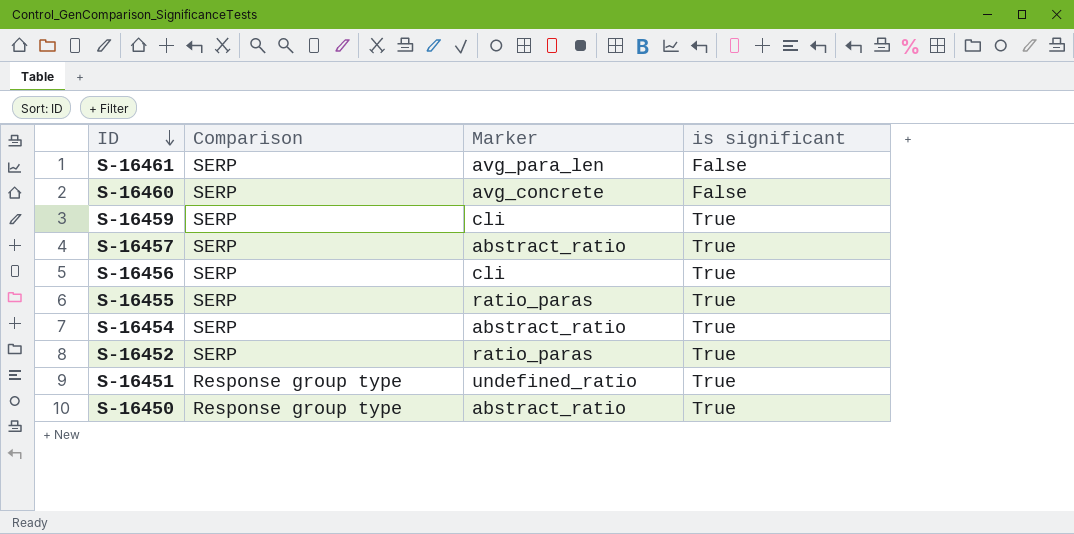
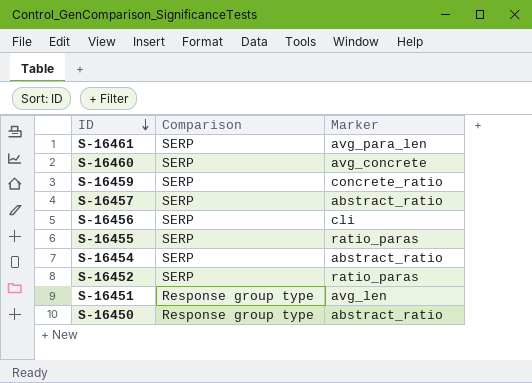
column is significant | position: 4 -> none
S-16459 | Marker: cli -> concrete_ratio
S-16451 | Marker: undefined_ratio -> avg_len

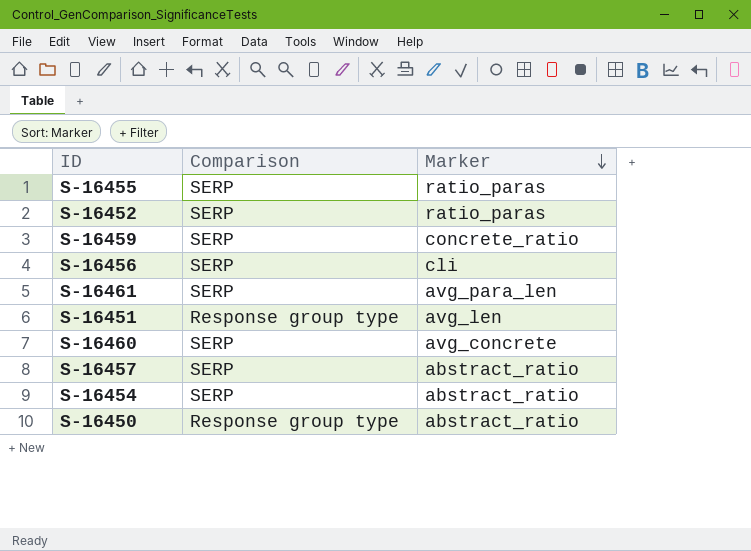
row order: ID descending -> Marker descending

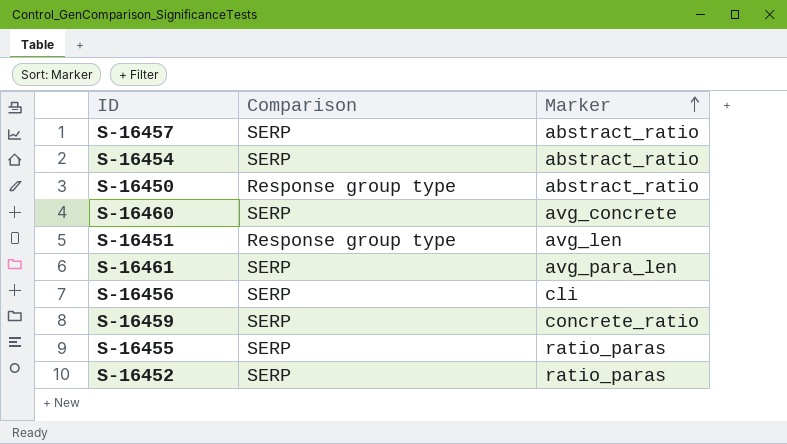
row order: Marker descending -> Marker ascending

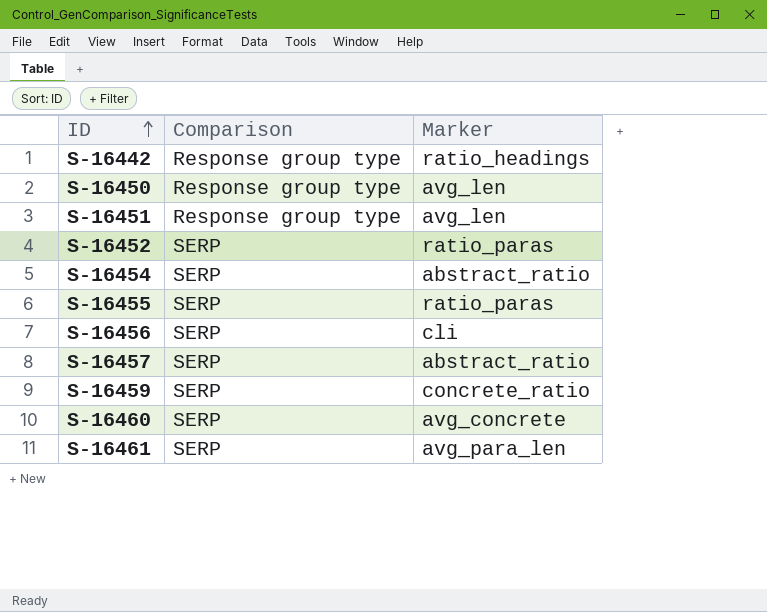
row order: Marker ascending -> ID ascending
row S-16442: none -> Response group type | ratio_headings
S-16450 | Marker: abstract_ratio -> avg_len

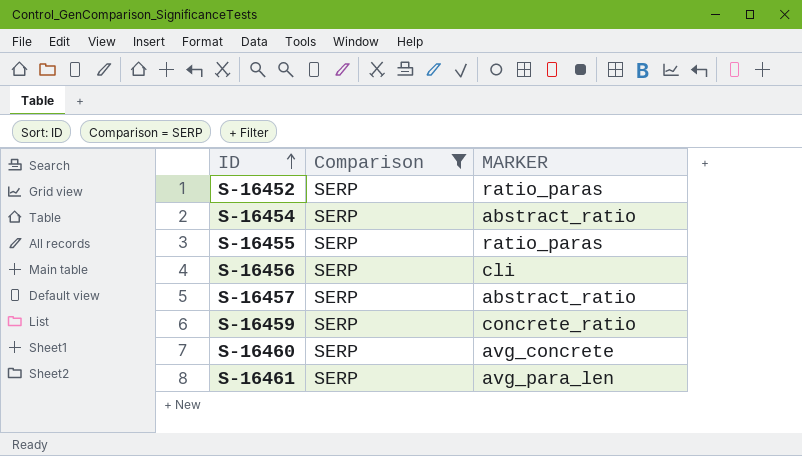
filter: none -> Comparison = SERP
column name: Marker -> MARKER

